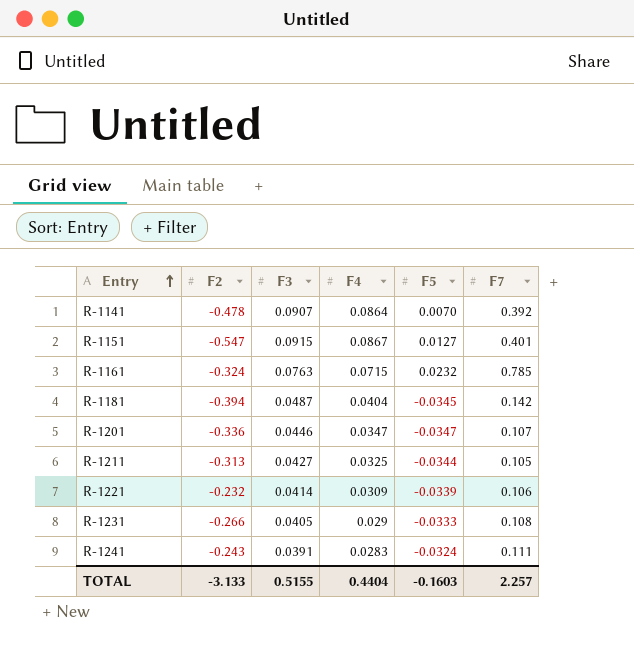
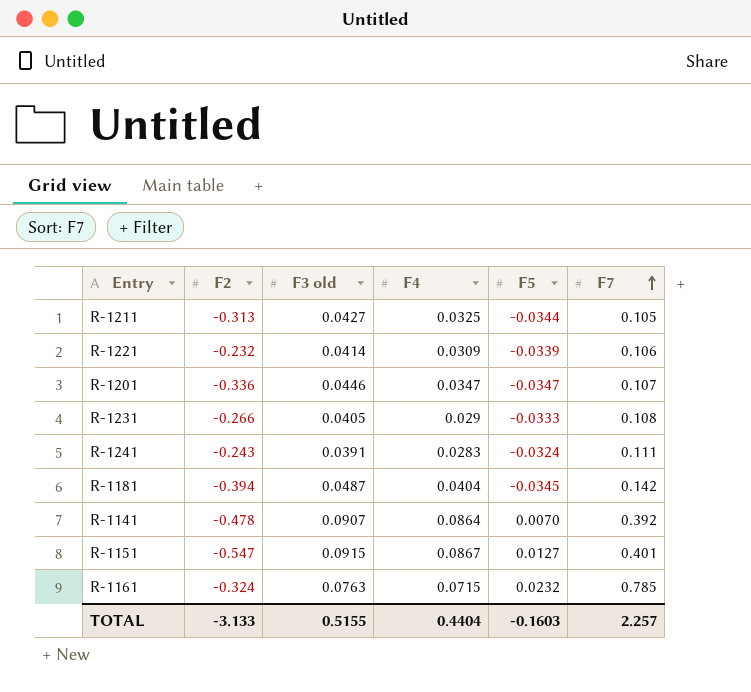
row order: Entry ascending -> F7 ascending
column name: F3 -> F3 old

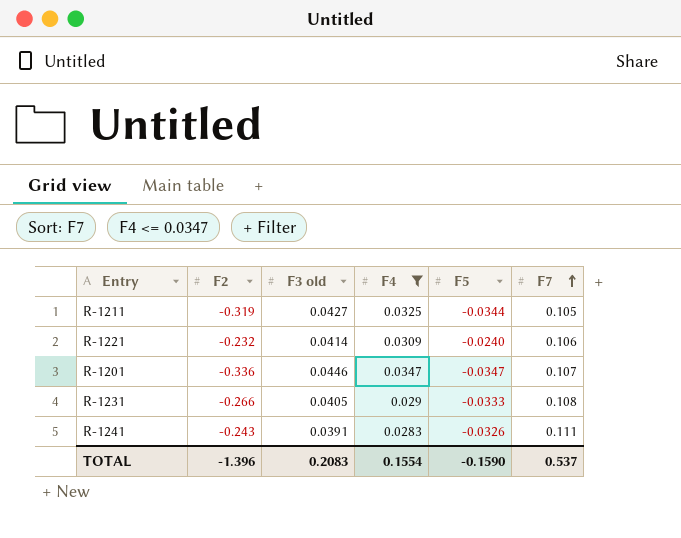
filter: none -> F4 <= 0.0347
R-1211 | F2: -0.313 -> -0.319
R-1221 | F5: -0.0339 -> -0.0240
R-1241 | F5: -0.0324 -> -0.0326
TOTAL | F2: -3.133 -> -1.396
TOTAL | F3 old: 0.5155 -> 0.2083
TOTAL | F4: 0.4404 -> 0.1554
TOTAL | F5: -0.1603 -> -0.1590
TOTAL | F7: 2.257 -> 0.537

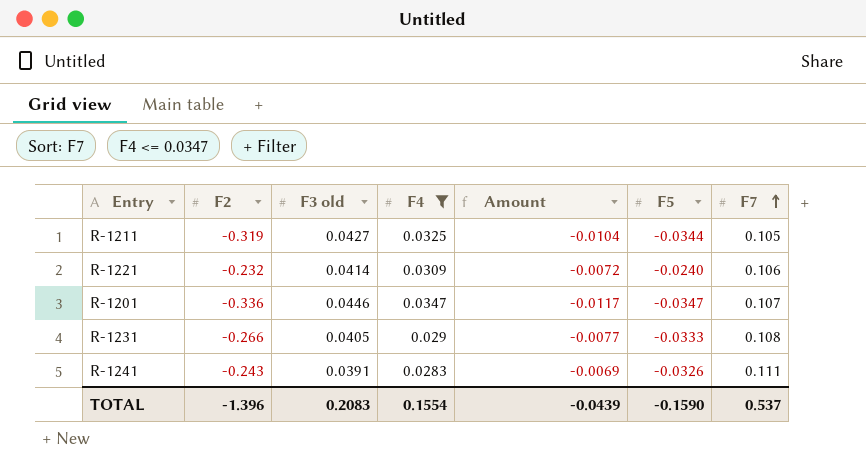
column Amount | formula: none -> [F2] * [F4]

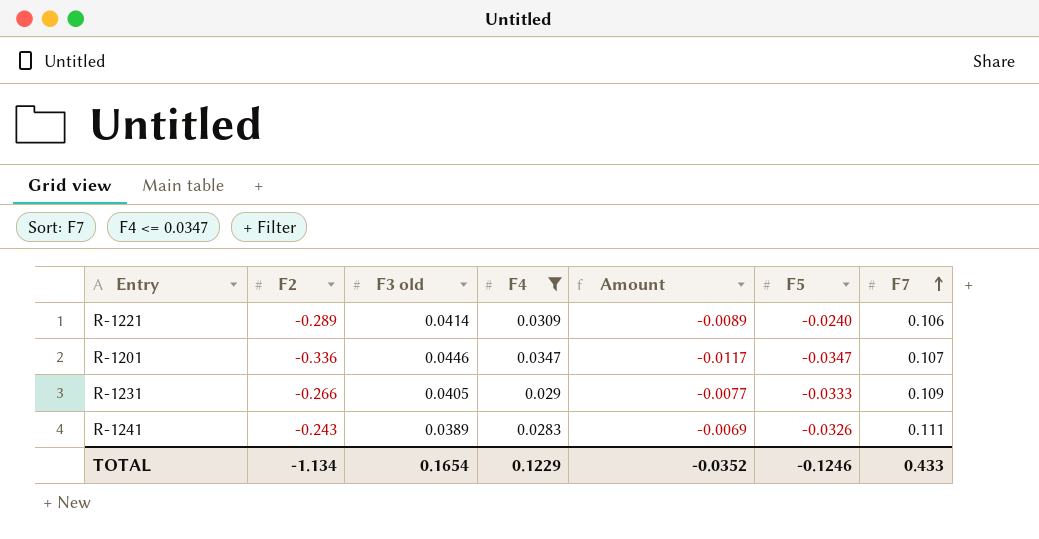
row R-1211: -0.319 | 0.0427 | 0.0325 | -0.0104 | -0.0344 | 0.105 -> none
R-1221 | F2: -0.232 -> -0.289
R-1221 | Amount: -0.0072 -> -0.0089
R-1231 | F7: 0.108 -> 0.109
R-1241 | F3 old: 0.0391 -> 0.0389
TOTAL | F2: -1.396 -> -1.134
TOTAL | F3 old: 0.2083 -> 0.1654
TOTAL | F4: 0.1554 -> 0.1229
TOTAL | Amount: -0.0439 -> -0.0352
TOTAL | F5: -0.1590 -> -0.1246
TOTAL | F7: 0.537 -> 0.433

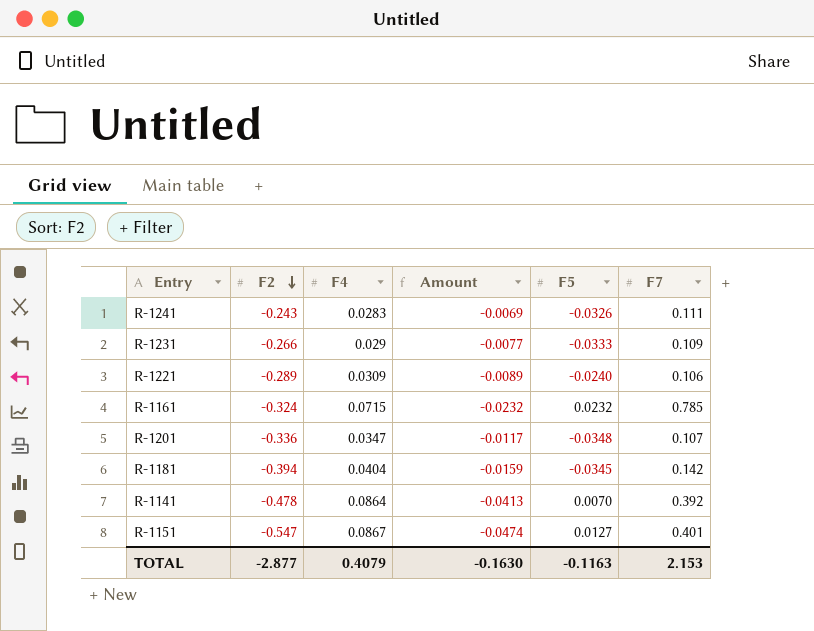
filter: F4 <= 0.0347 -> none
row order: F7 ascending -> F2 descending
column F3 old | position: 3 -> none
R-1201 | F5: -0.0347 -> -0.0348
TOTAL | F2: -1.134 -> -2.877
TOTAL | F4: 0.1229 -> 0.4079
TOTAL | Amount: -0.0352 -> -0.1630
TOTAL | F5: -0.1246 -> -0.1163
TOTAL | F7: 0.433 -> 2.153

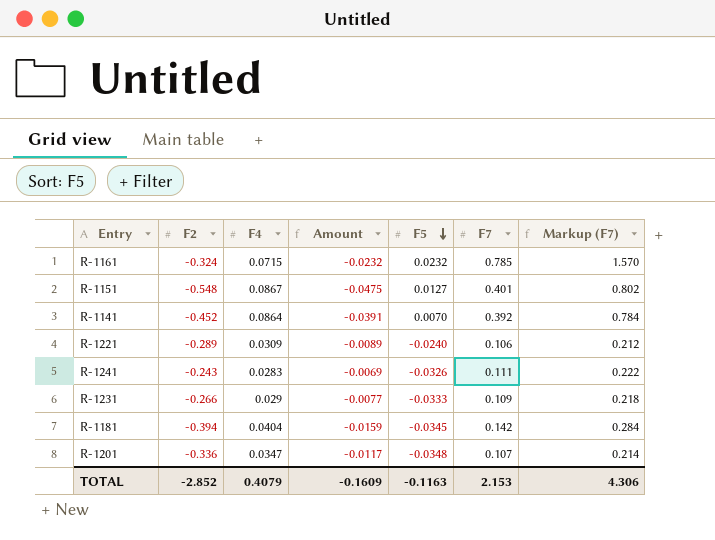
row order: F2 descending -> F5 descending
column Markup (F7) | formula: none -> [F7] * 2
R-1151 | F2: -0.547 -> -0.548
R-1151 | Amount: -0.0474 -> -0.0475
R-1141 | F2: -0.478 -> -0.452
R-1141 | Amount: -0.0413 -> -0.0391
TOTAL | F2: -2.877 -> -2.852
TOTAL | Amount: -0.1630 -> -0.1609

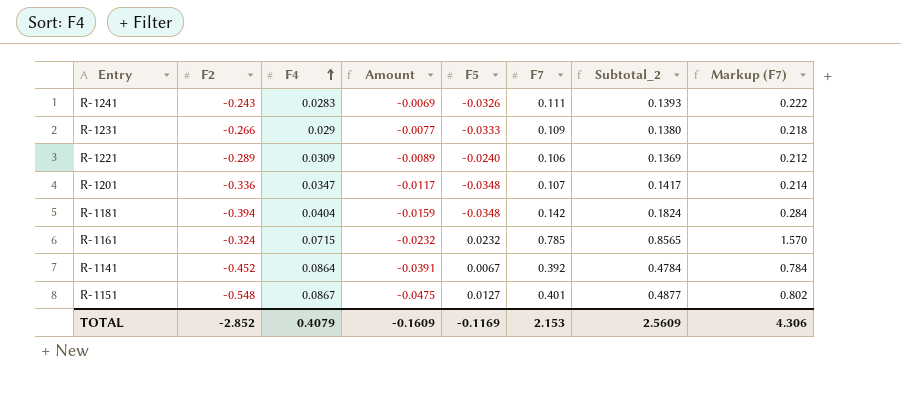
row order: F5 descending -> F4 ascending
column Subtotal_2 | formula: none -> [F4] + [F7]
R-1181 | F5: -0.0345 -> -0.0348
R-1141 | F5: 0.0070 -> 0.0067
TOTAL | F5: -0.1163 -> -0.1169

